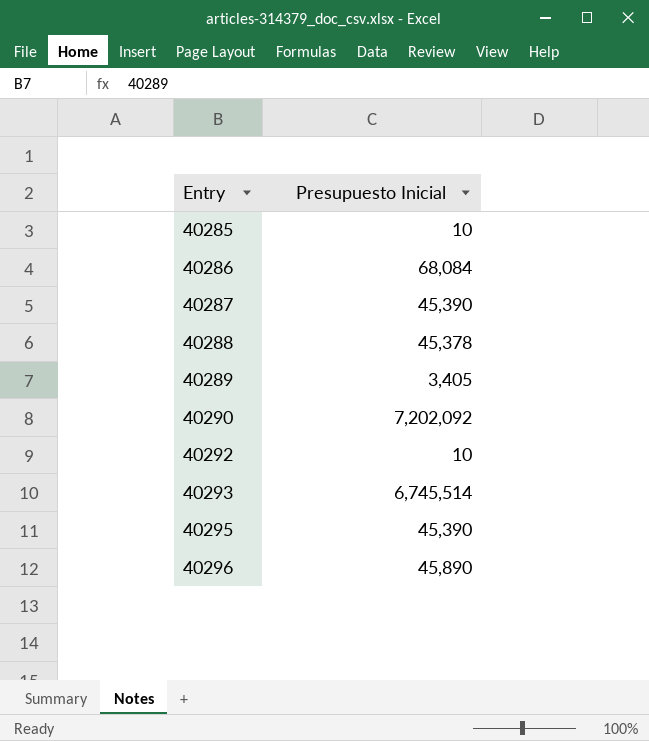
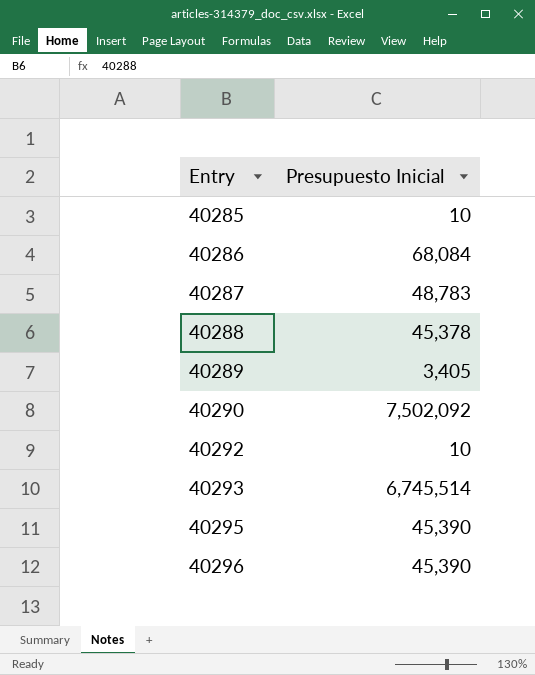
40287 | Presupuesto Inicial: 45,390 -> 48,783
40290 | Presupuesto Inicial: 7,202,092 -> 7,502,092
40296 | Presupuesto Inicial: 45,890 -> 45,390

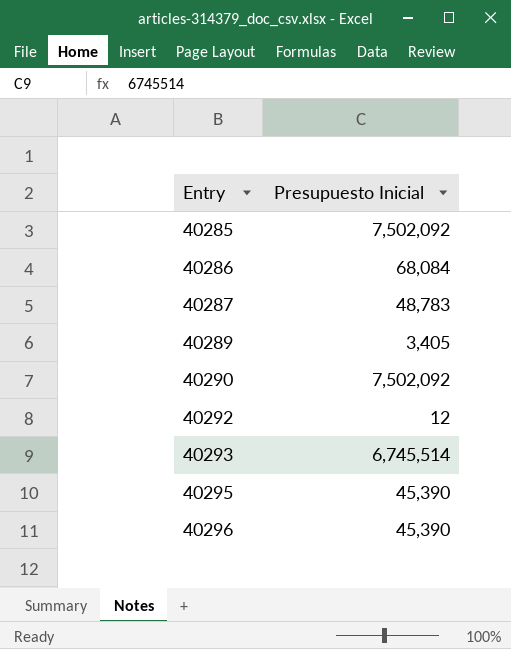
row 40288: 45,378 -> none
40285 | Presupuesto Inicial: 10 -> 7,502,092
40292 | Presupuesto Inicial: 10 -> 12

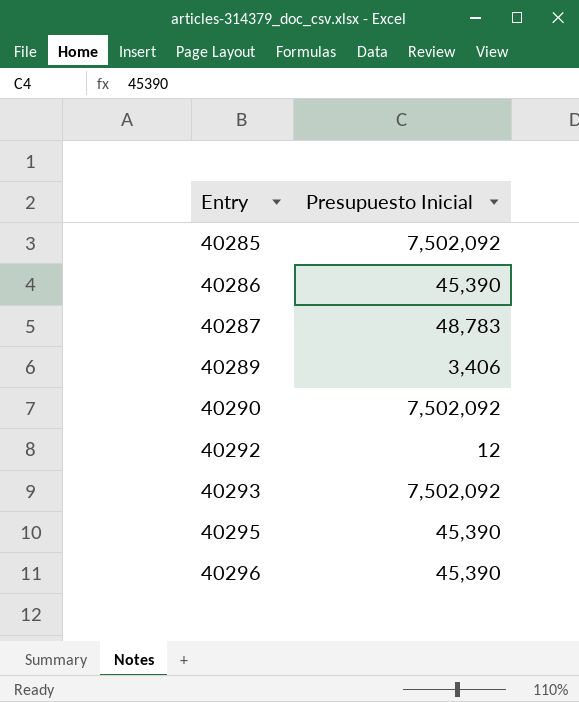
40286 | Presupuesto Inicial: 68,084 -> 45,390
40289 | Presupuesto Inicial: 3,405 -> 3,406
40293 | Presupuesto Inicial: 6,745,514 -> 7,502,092

